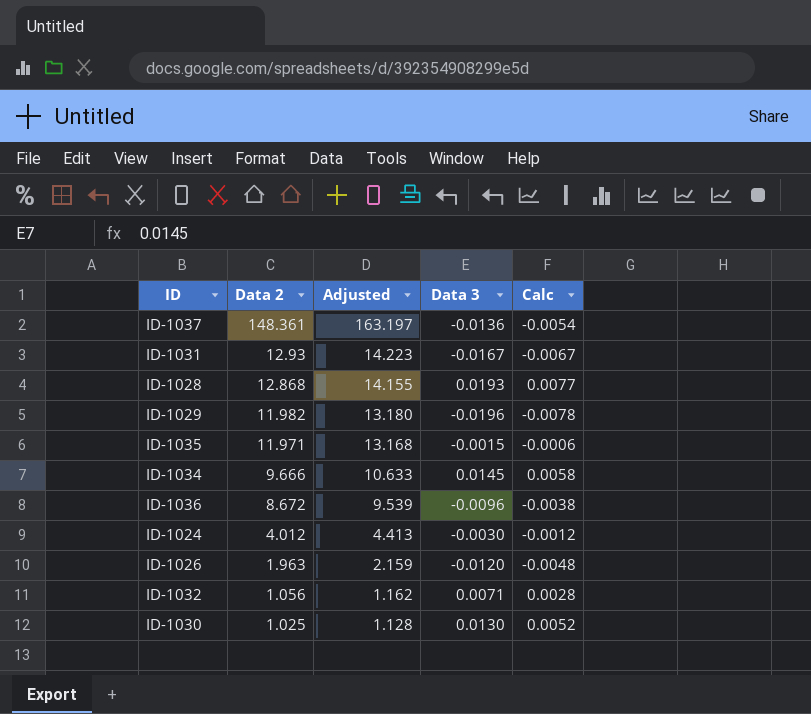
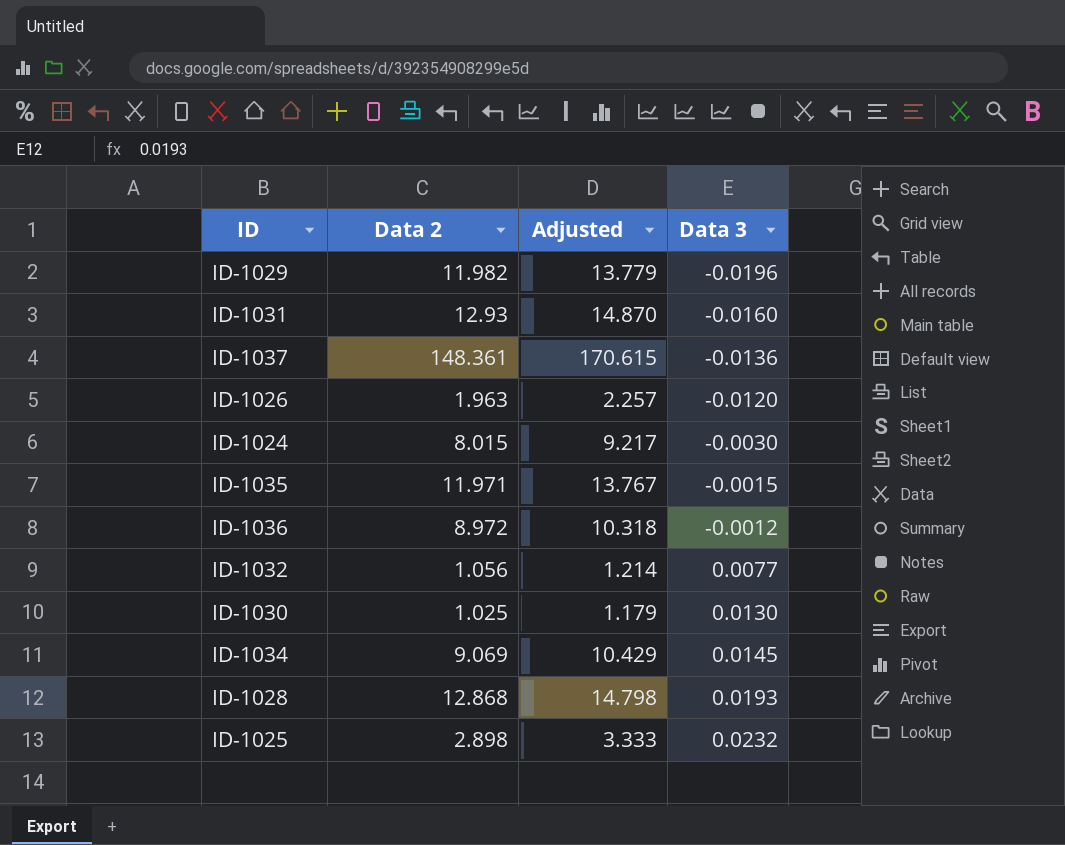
row order: Data 2 descending -> Data 3 ascending
column Calc | formula: [Data 3] * 0.4 -> none
column Adjusted | formula: [Data 2] * 1.1 -> [Data 2] * 1.15
ID-1031 | Data 3: -0.0167 -> -0.0160
ID-1024 | Data 2: 4.012 -> 8.015
ID-1036 | Data 2: 8.672 -> 8.972
ID-1036 | Data 3: -0.0096 -> -0.0012
ID-1032 | Data 3: 0.0071 -> 0.0077
ID-1034 | Data 2: 9.666 -> 9.069
row ID-1025: none -> 2.898 | 3.333 | 0.0232

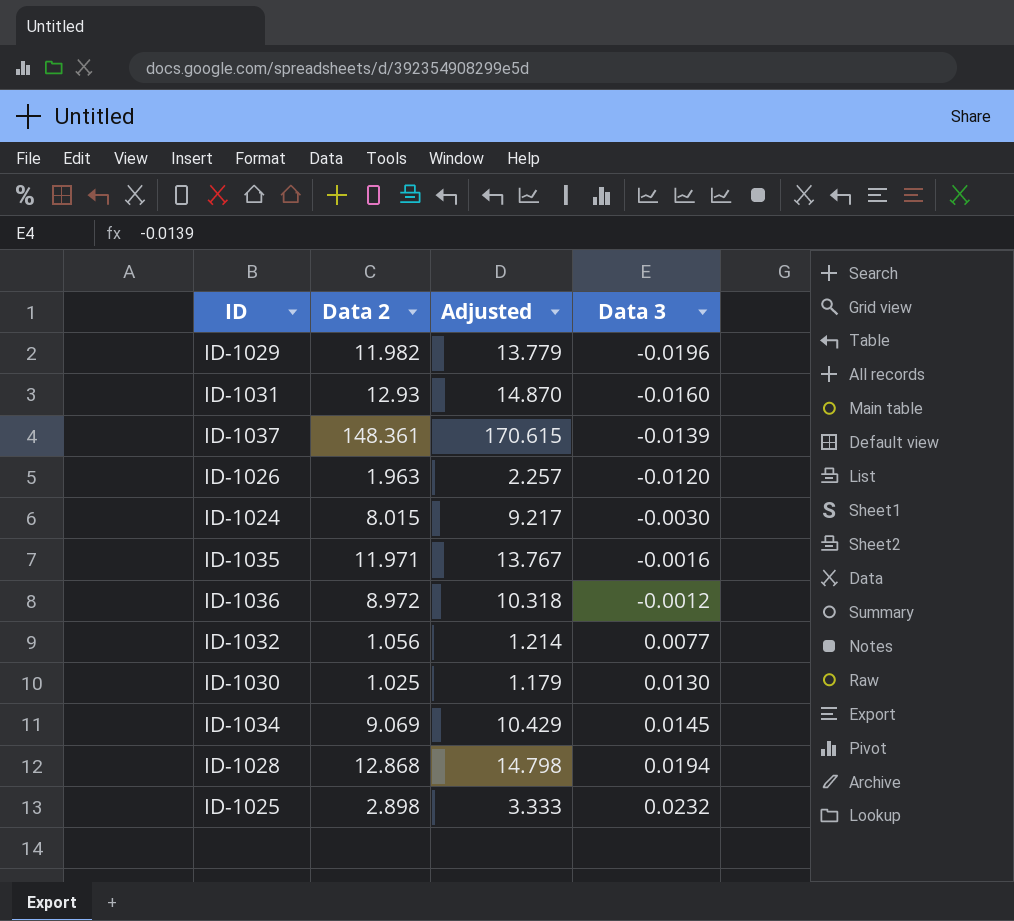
ID-1037 | Data 3: -0.0136 -> -0.0139
ID-1035 | Data 3: -0.0015 -> -0.0016
ID-1028 | Data 3: 0.0193 -> 0.0194

